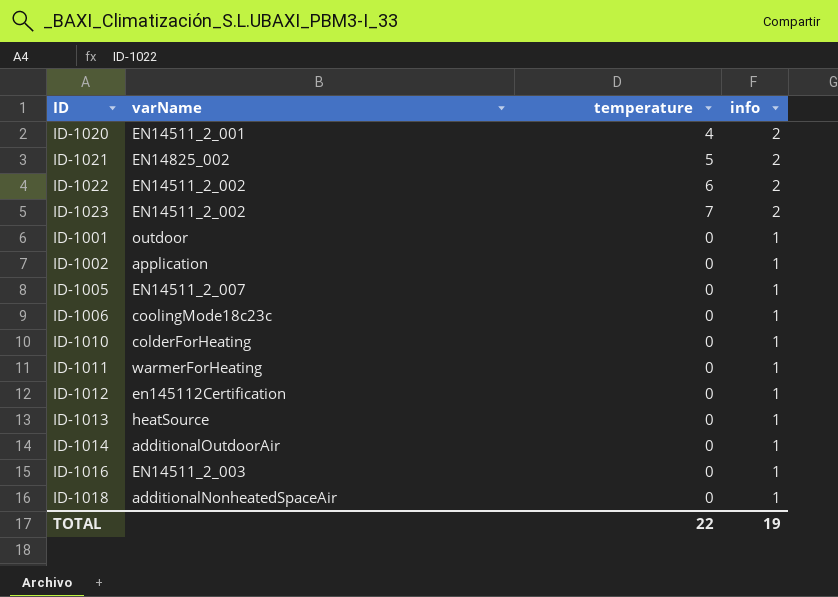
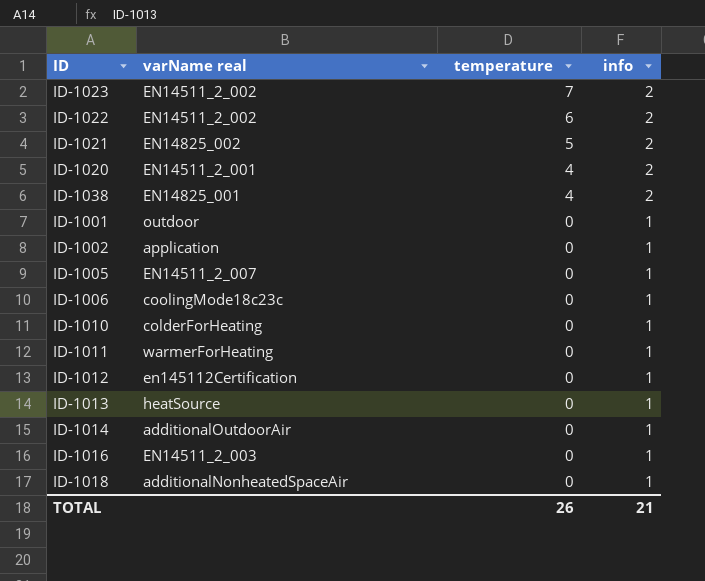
row order: info descending -> temperature descending
column name: varName -> varName real
row ID-1038: none -> EN14825_001 | 4 | 2
TOTAL | temperature: 22 -> 26
TOTAL | info: 19 -> 21

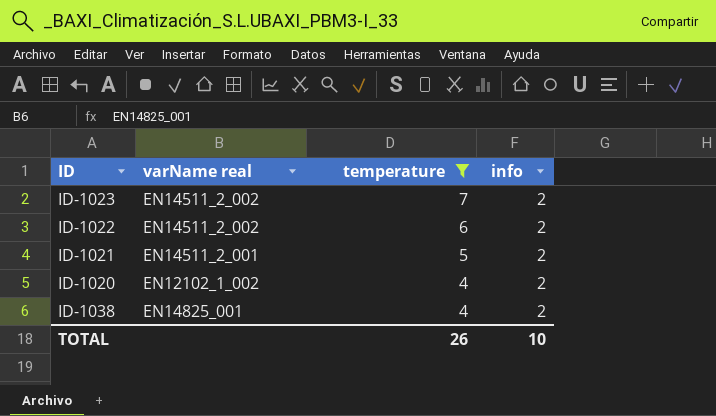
filter: none -> temperature != 0
ID-1021 | varName real: EN14825_002 -> EN14511_2_001
ID-1020 | varName real: EN14511_2_001 -> EN12102_1_002
TOTAL | info: 21 -> 10

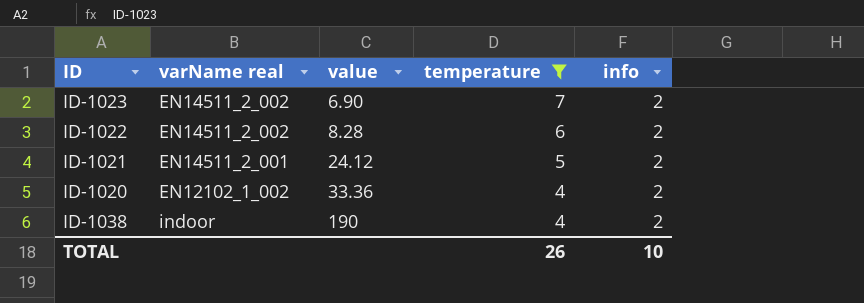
column value | position: none -> 3
ID-1038 | varName real: EN14825_001 -> indoor

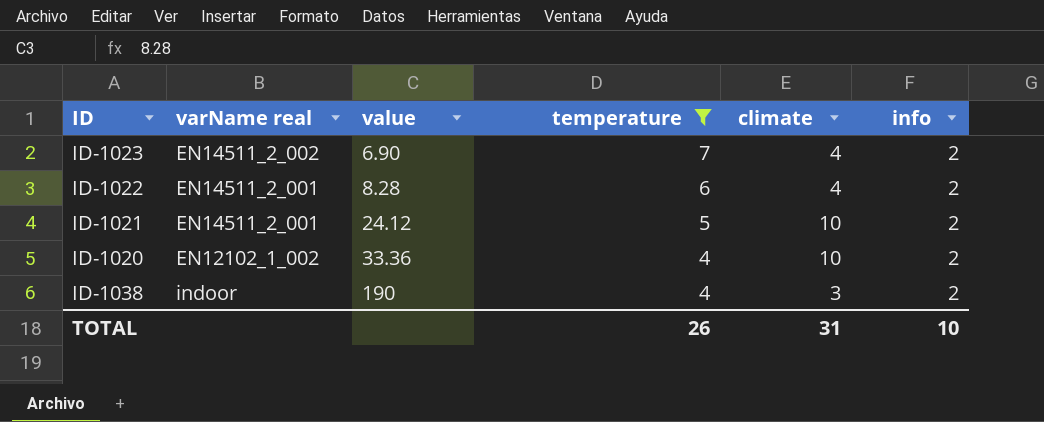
column climate | position: none -> 5
ID-1022 | varName real: EN14511_2_002 -> EN14511_2_001

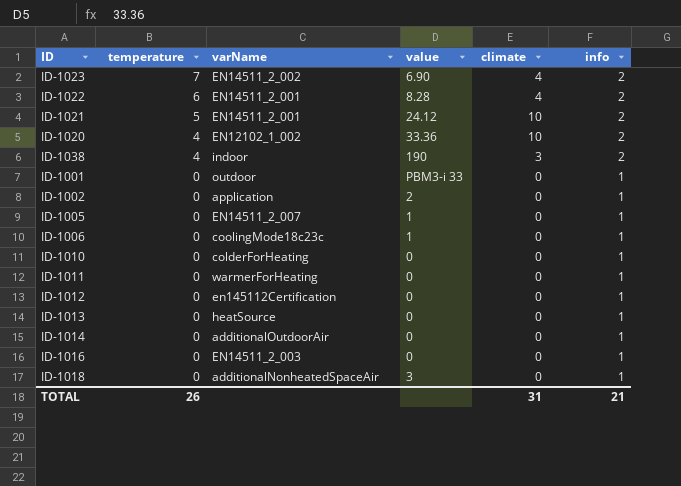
filter: temperature != 0 -> none
column temperature | position: 4 -> 2
column name: varName real -> varName
TOTAL | info: 10 -> 21

